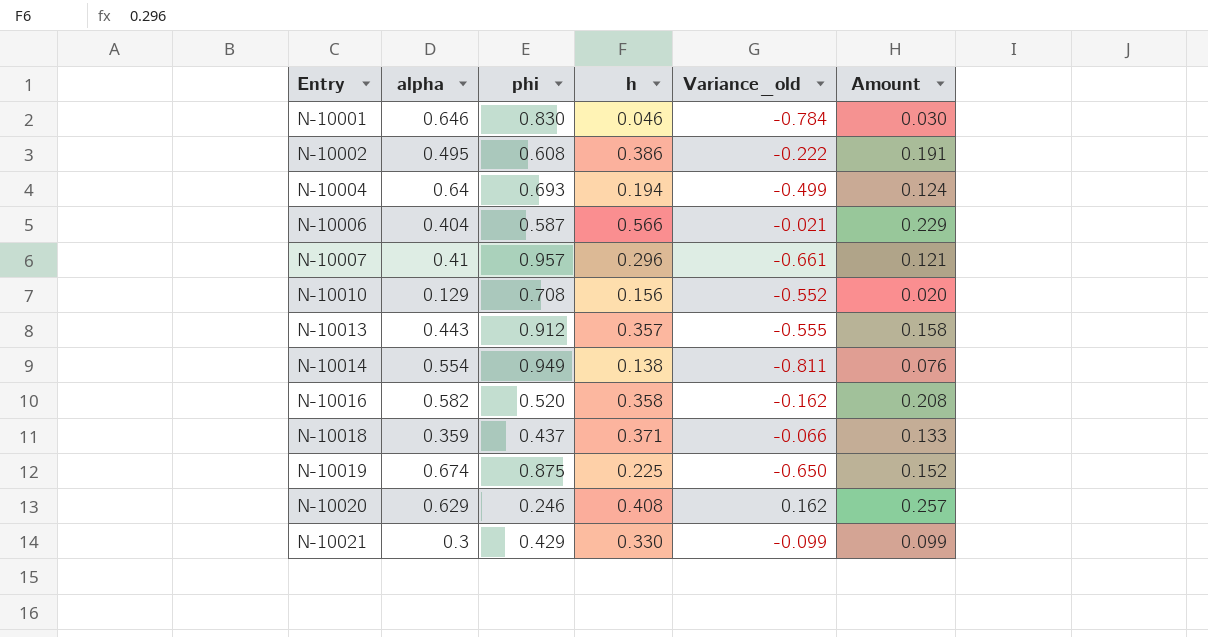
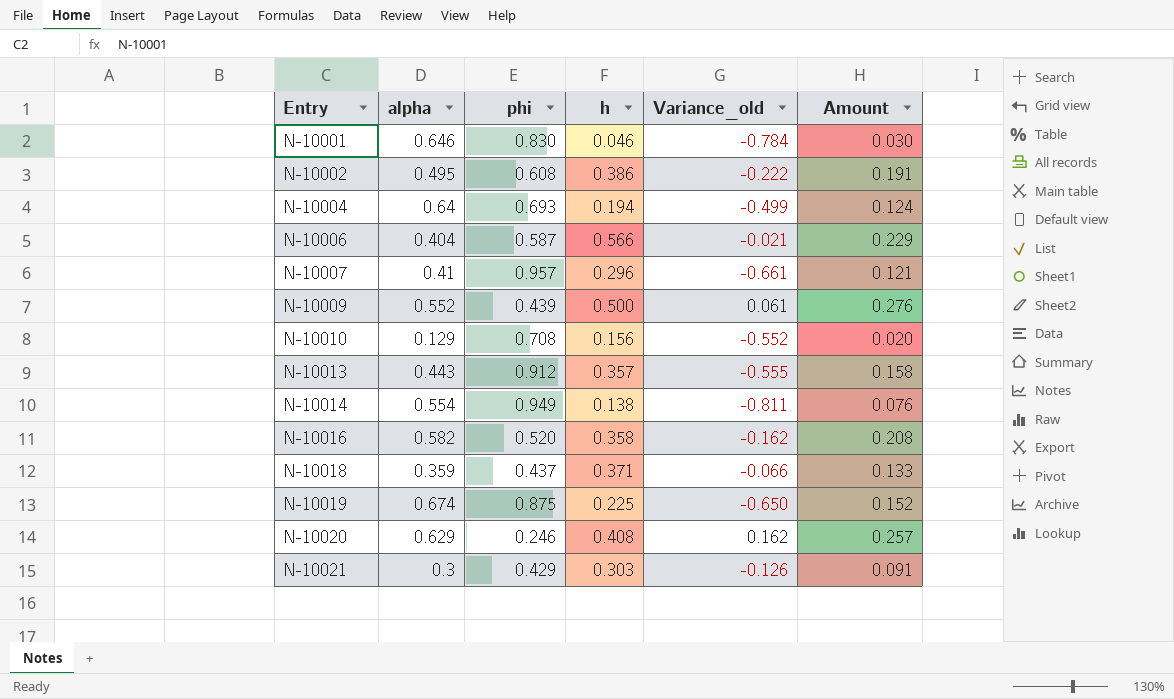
row N-10009: none -> 0.552 | 0.439 | 0.500 | 0.061 | 0.276
N-10021 | h: 0.330 -> 0.303
N-10021 | Variance_old: -0.099 -> -0.126
N-10021 | Amount: 0.099 -> 0.091

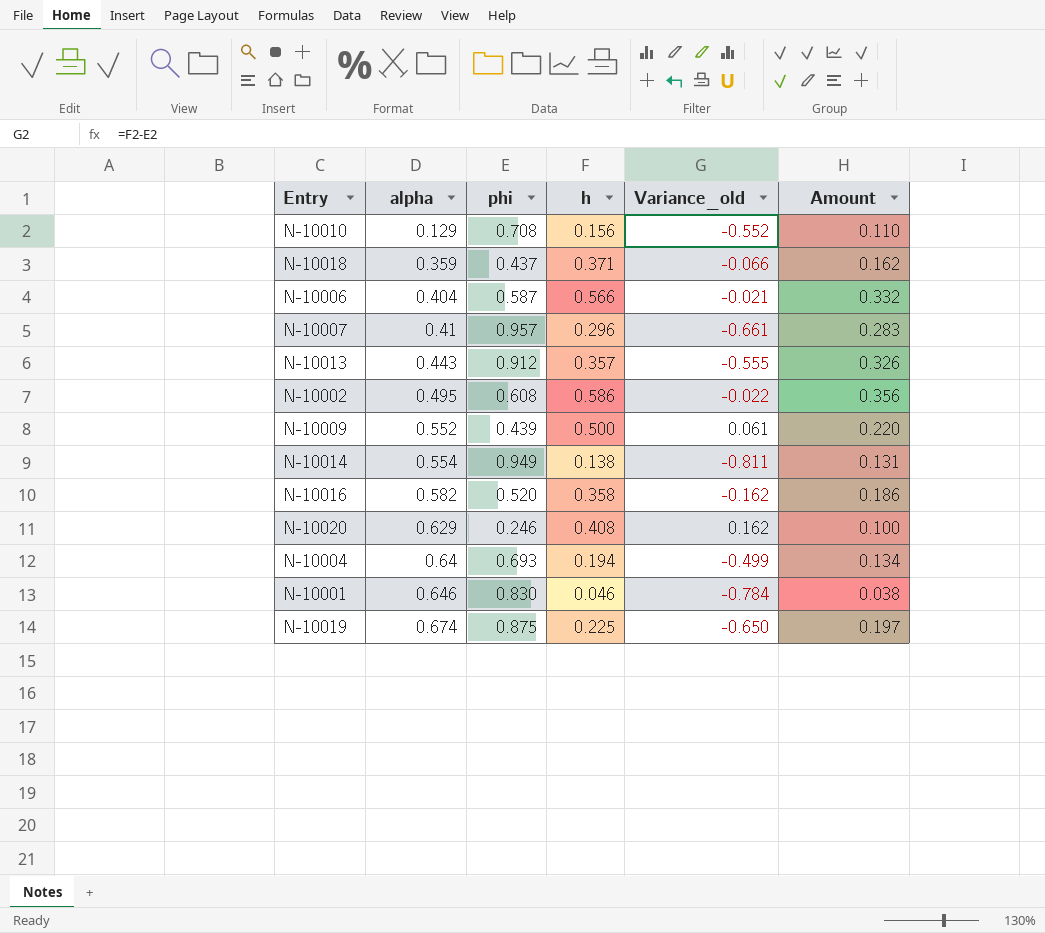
row order: Entry ascending -> alpha ascending
column Amount | formula: [alpha] * [h] -> [phi] * [h]
row N-10021: 0.3 | 0.429 | 0.303 | -0.126 | 0.091 -> none
N-10002 | h: 0.386 -> 0.586
N-10002 | Variance_old: -0.222 -> -0.022

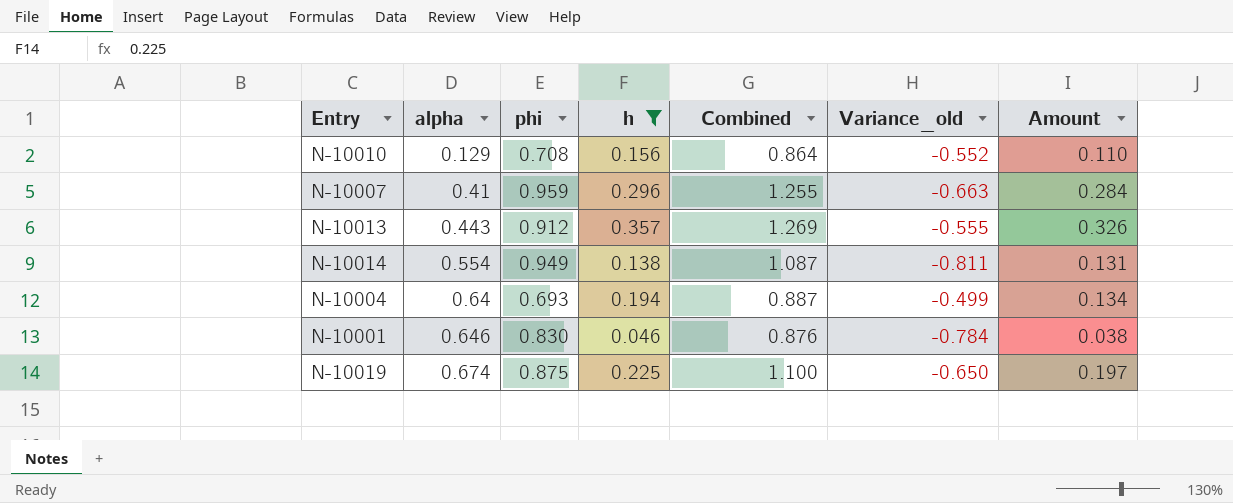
filter: none -> h <= 0.357
column Combined | formula: none -> [phi] + [h]
N-10007 | phi: 0.957 -> 0.959
N-10007 | Variance_old: -0.661 -> -0.663
N-10007 | Amount: 0.283 -> 0.284

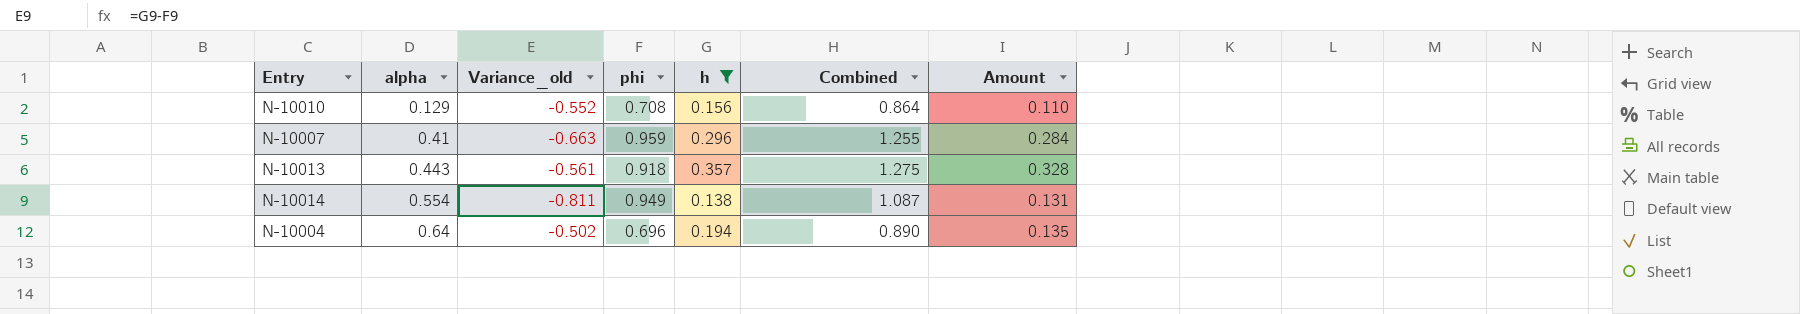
column Variance_old | position: 6 -> 3
row N-10001: 0.646 | 0.830 | 0.046 | 0.876 | -0.784 | 0.038 -> none
row N-10019: 0.674 | 0.875 | 0.225 | 1.100 | -0.650 | 0.197 -> none
N-10013 | Variance_old: -0.555 -> -0.561
N-10013 | phi: 0.912 -> 0.918
N-10013 | Combined: 1.269 -> 1.275
N-10013 | Amount: 0.326 -> 0.328
N-10004 | Variance_old: -0.499 -> -0.502
N-10004 | phi: 0.693 -> 0.696
N-10004 | Combined: 0.887 -> 0.890
N-10004 | Amount: 0.134 -> 0.135

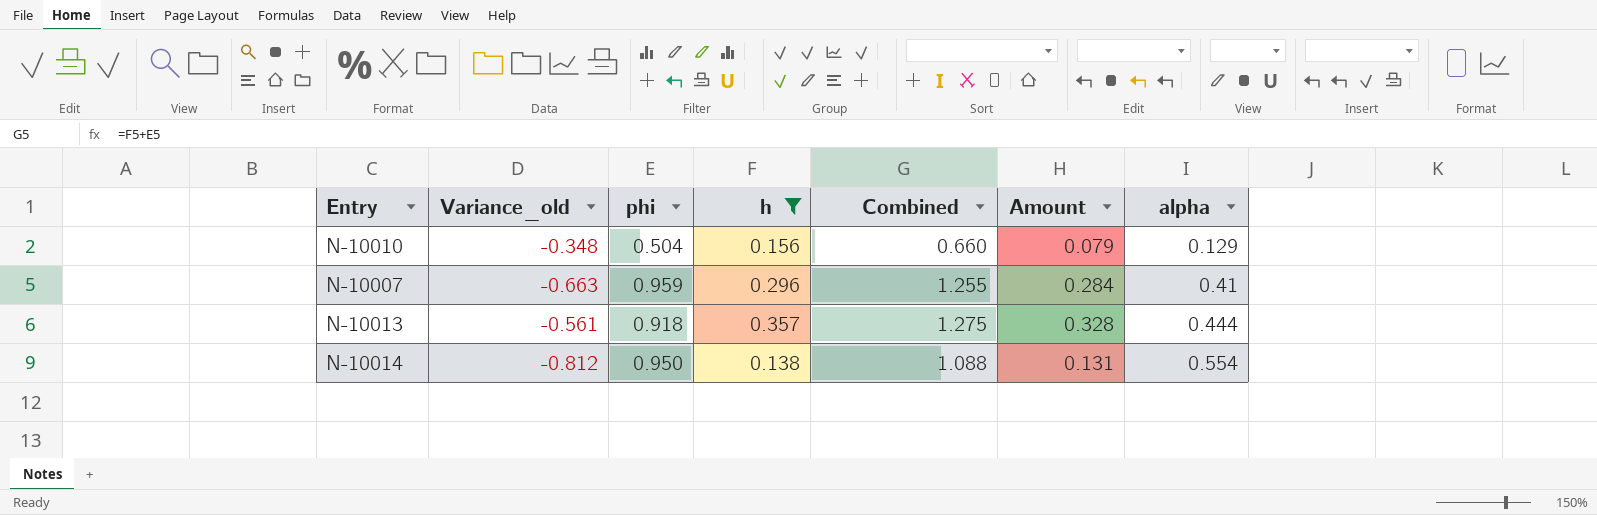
column alpha | position: 2 -> 7
row N-10004: 0.64 | -0.502 | 0.696 | 0.194 | 0.890 | 0.135 -> none
N-10010 | Variance_old: -0.552 -> -0.348
N-10010 | phi: 0.708 -> 0.504
N-10010 | Combined: 0.864 -> 0.660
N-10010 | Amount: 0.110 -> 0.079
N-10013 | alpha: 0.443 -> 0.444
N-10014 | Variance_old: -0.811 -> -0.812
N-10014 | phi: 0.949 -> 0.950
N-10014 | Combined: 1.087 -> 1.088

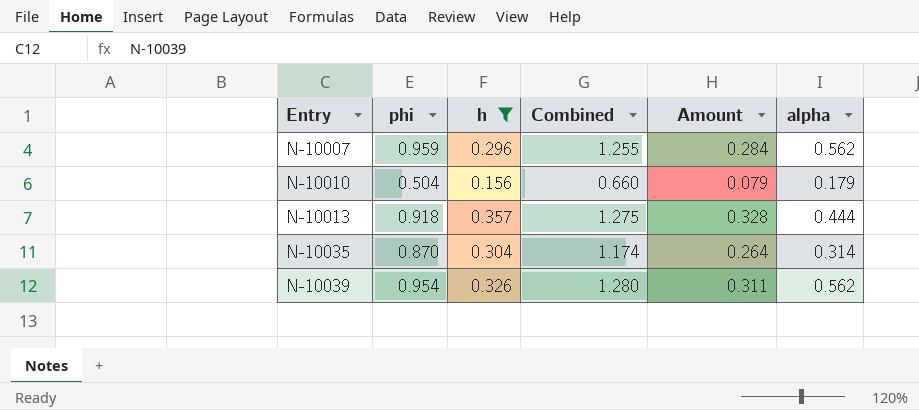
row order: alpha ascending -> Entry ascending
column Variance_old | formula: [h] - [phi] -> none
row N-10014: -0.812 | 0.950 | 0.138 | 1.088 | 0.131 | 0.554 -> none
N-10007 | alpha: 0.41 -> 0.562
N-10010 | alpha: 0.129 -> 0.179
row N-10035: none -> 0.870 | 0.304 | 1.174 | 0.264 | 0.314
row N-10039: none -> 0.954 | 0.326 | 1.280 | 0.311 | 0.562

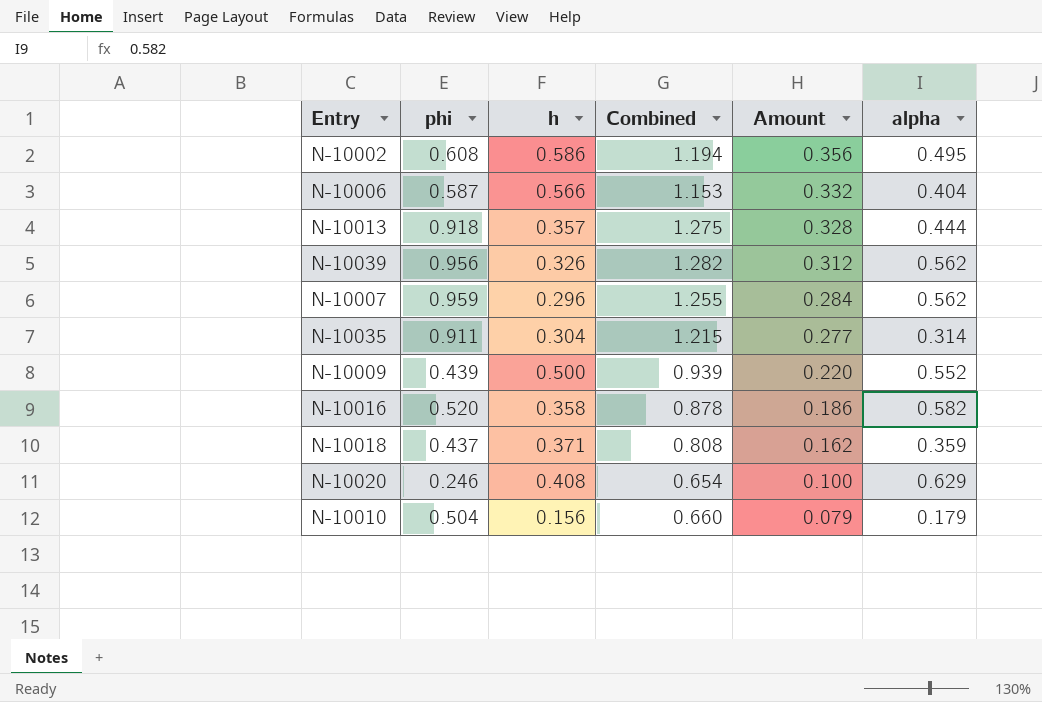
filter: h <= 0.357 -> none
row order: Entry ascending -> Amount descending
N-10039 | phi: 0.954 -> 0.956
N-10039 | Combined: 1.280 -> 1.282
N-10039 | Amount: 0.311 -> 0.312
N-10035 | phi: 0.870 -> 0.911
N-10035 | Combined: 1.174 -> 1.215
N-10035 | Amount: 0.264 -> 0.277

